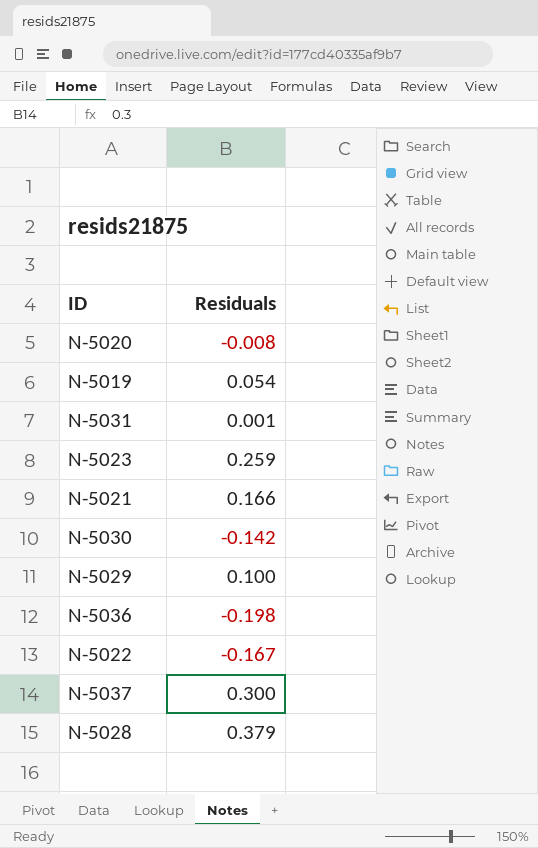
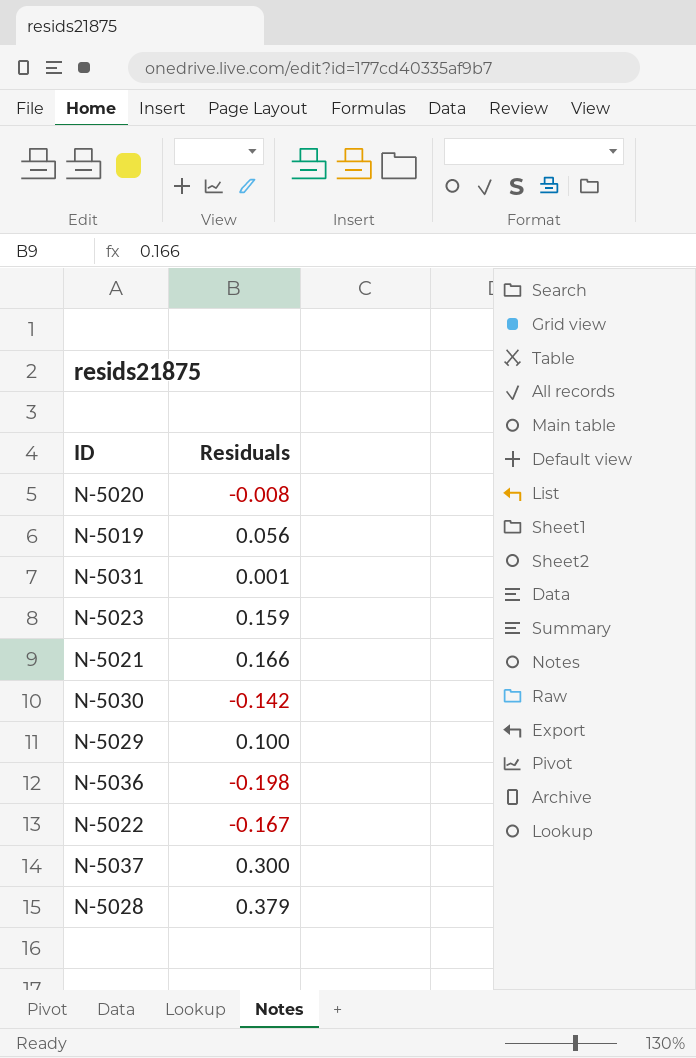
N-5019 | Residuals: 0.054 -> 0.056
N-5023 | Residuals: 0.259 -> 0.159

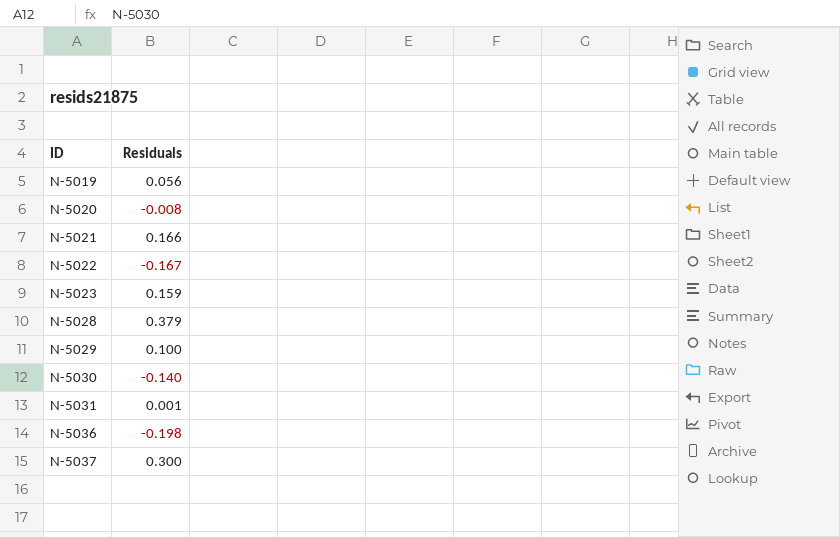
row order: none -> ID ascending
N-5030 | Residuals: -0.142 -> -0.140

